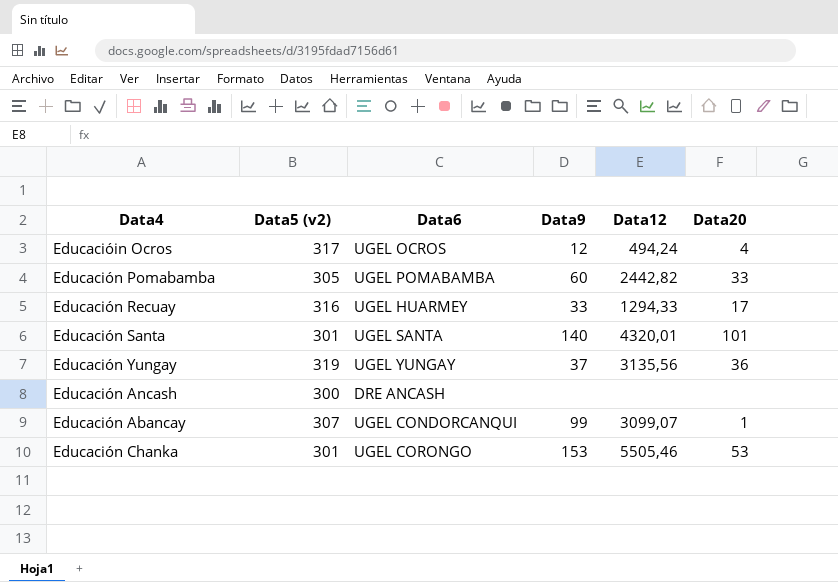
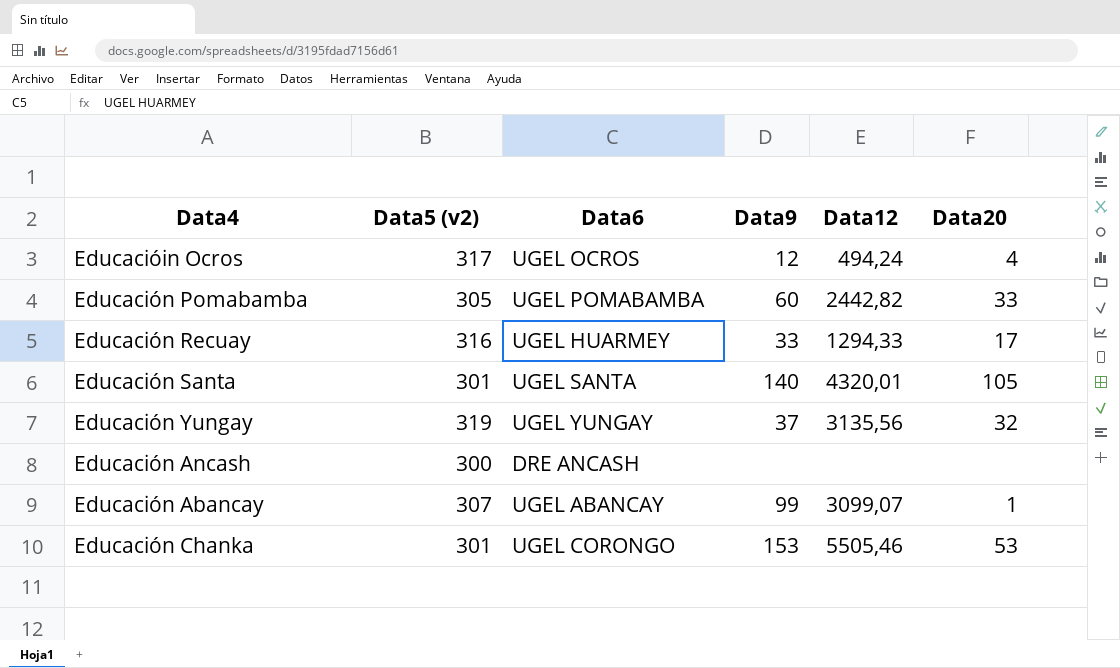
Educación Santa | Data20: 101 -> 105
Educación Yungay | Data20: 36 -> 32
Educación Abancay | Data6: UGEL CONDORCANQUI -> UGEL ABANCAY

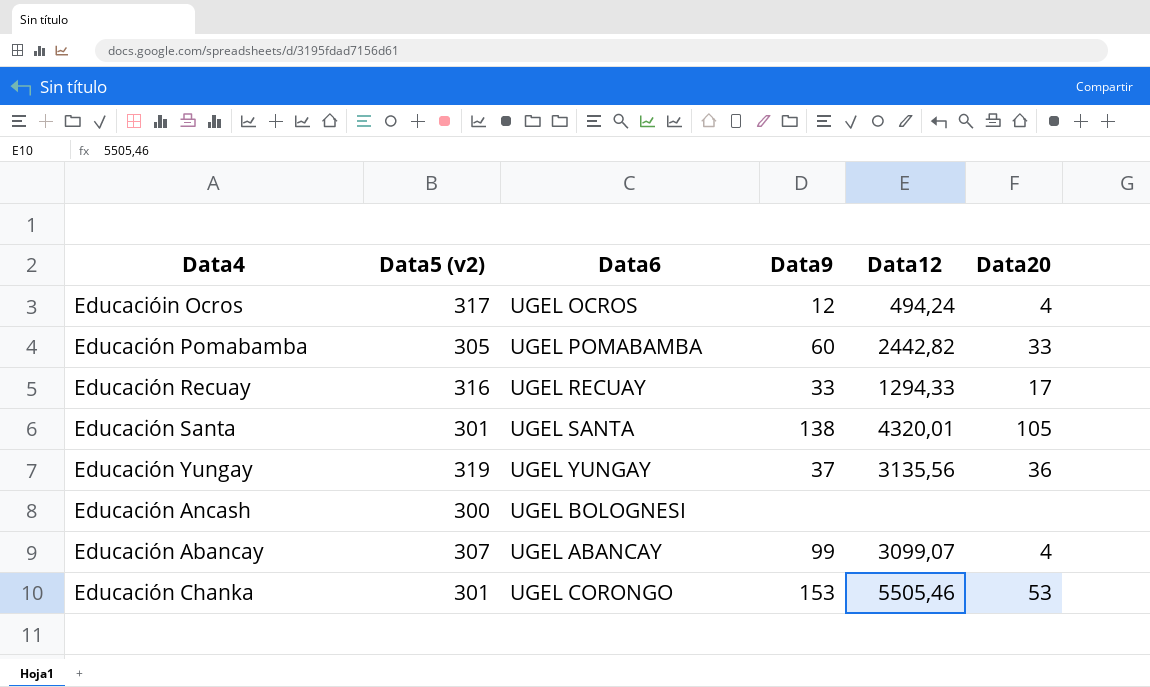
Educación Recuay | Data6: UGEL HUARMEY -> UGEL RECUAY
Educación Santa | Data9: 140 -> 138
Educación Yungay | Data20: 32 -> 36
Educación Ancash | Data6: DRE ANCASH -> UGEL BOLOGNESI
Educación Abancay | Data20: 1 -> 4

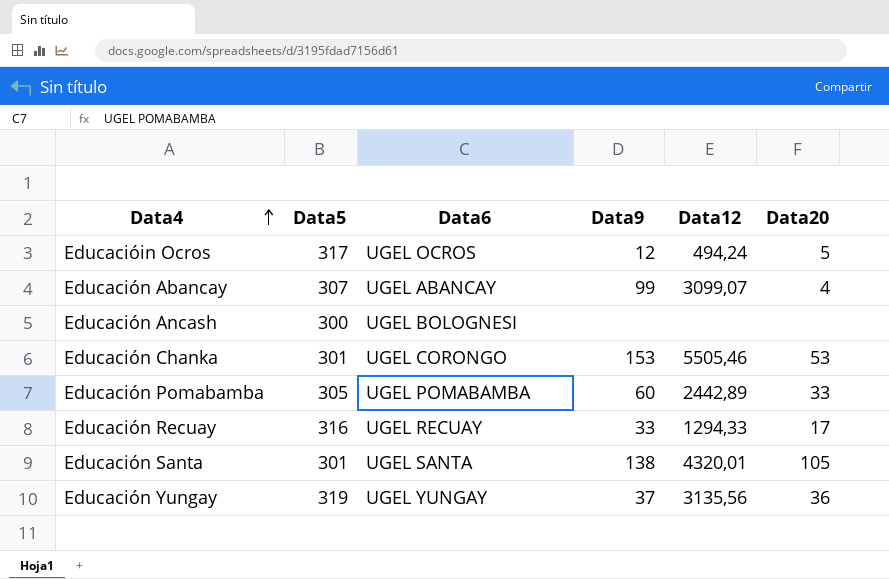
row order: none -> Data4 ascending
column name: Data5 (v2) -> Data5
Educacióin Ocros | Data20: 4 -> 5
Educación Pomabamba | Data12: 2442,82 -> 2442,89

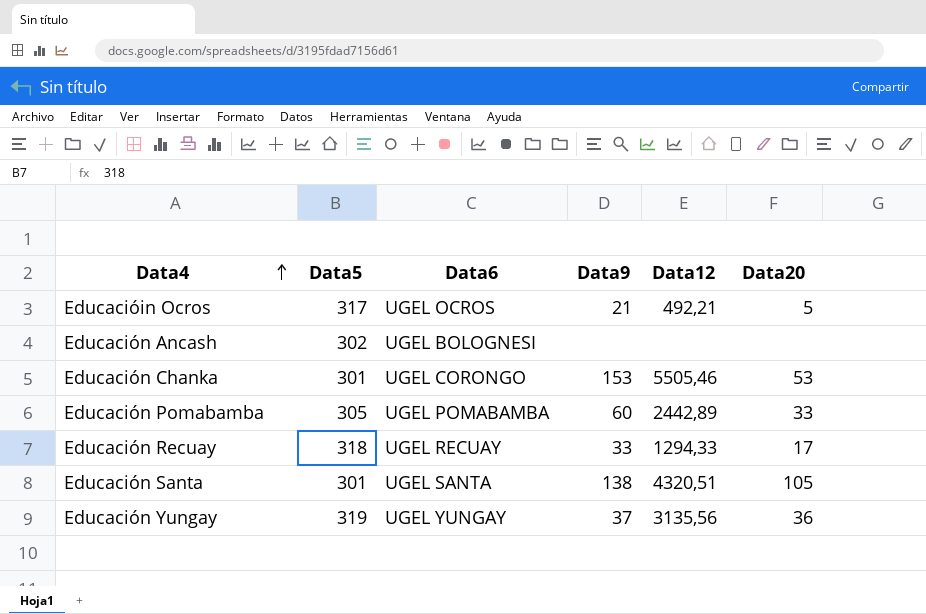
row Educación Abancay: 307 | UGEL ABANCAY | 99 | 3099,07 | 4 -> none
Educacióin Ocros | Data9: 12 -> 21
Educacióin Ocros | Data12: 494,24 -> 492,21
Educación Ancash | Data5: 300 -> 302
Educación Recuay | Data5: 316 -> 318
Educación Santa | Data12: 4320,01 -> 4320,51

